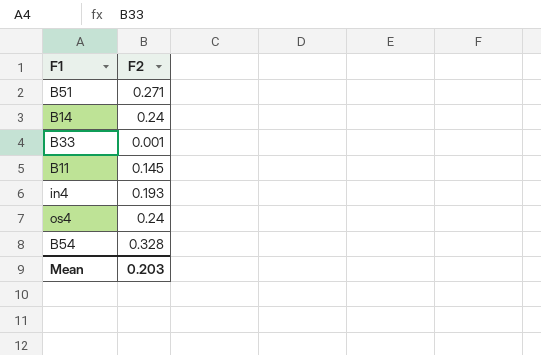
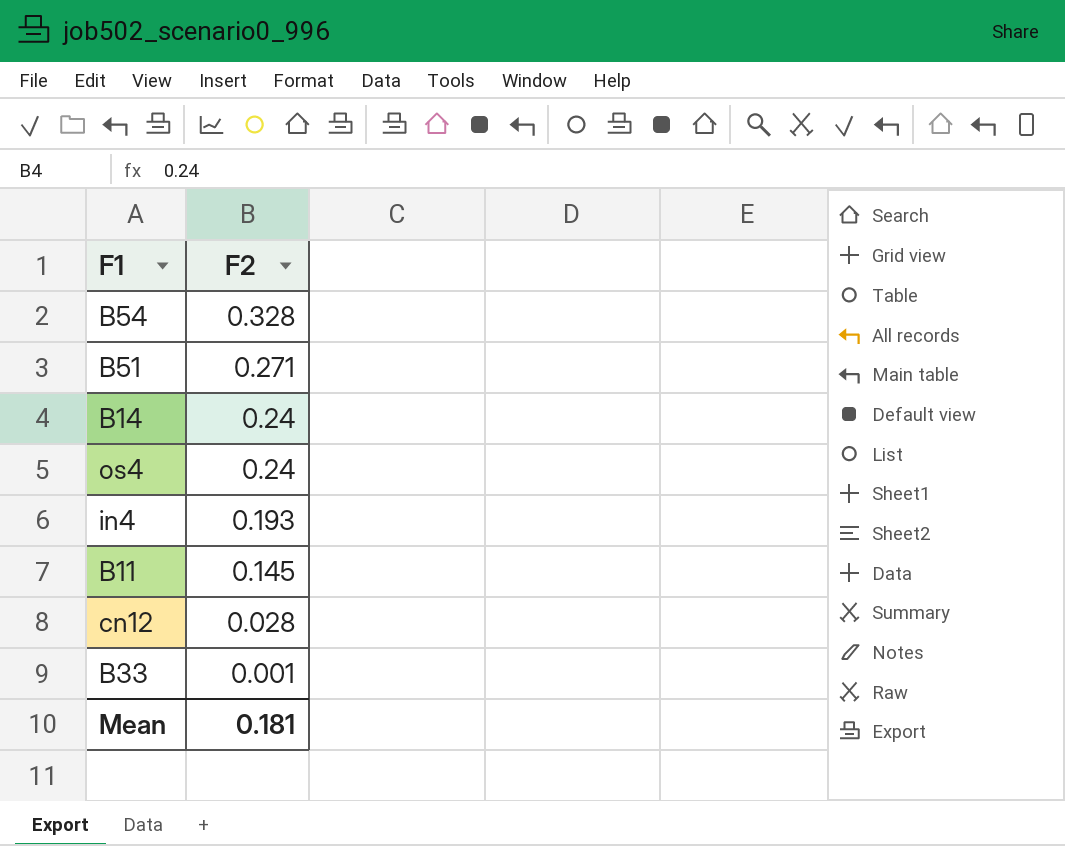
row order: none -> F2 descending
row cn12: none -> 0.028
Mean | F2: 0.203 -> 0.181

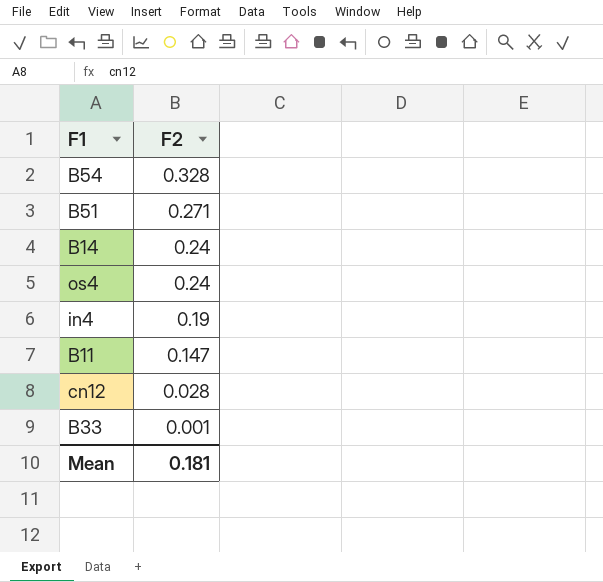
in4 | F2: 0.193 -> 0.19
B11 | F2: 0.145 -> 0.147

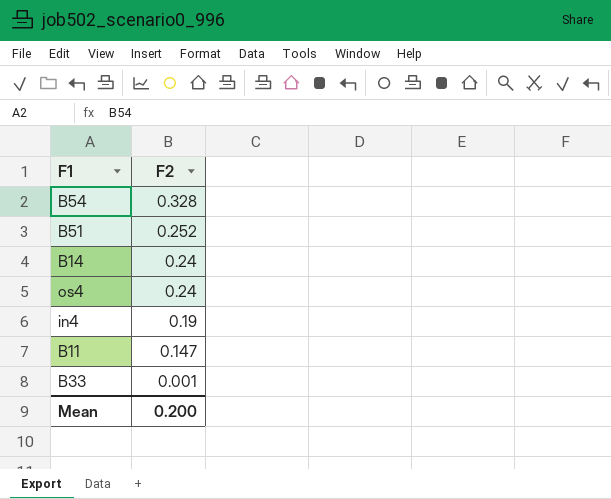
row cn12: 0.028 -> none
B51 | F2: 0.271 -> 0.252
Mean | F2: 0.181 -> 0.200

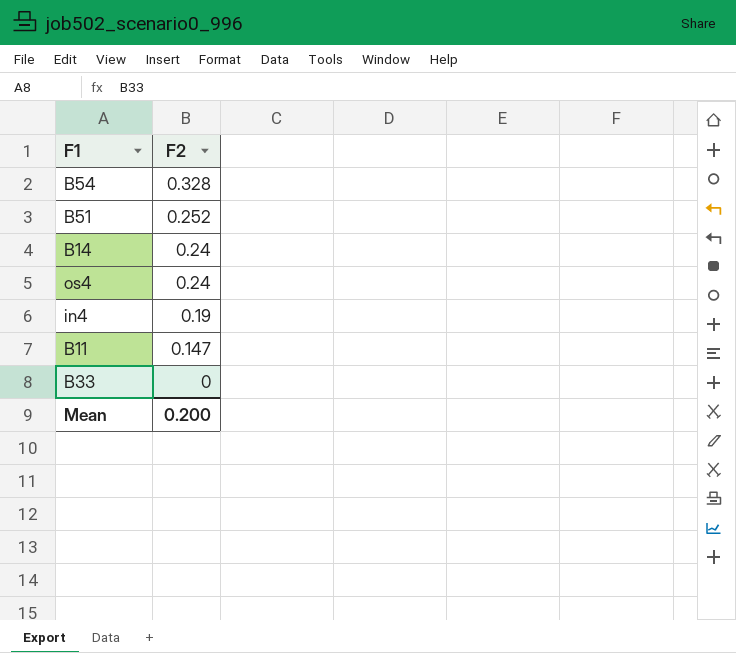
B33 | F2: 0.001 -> 0

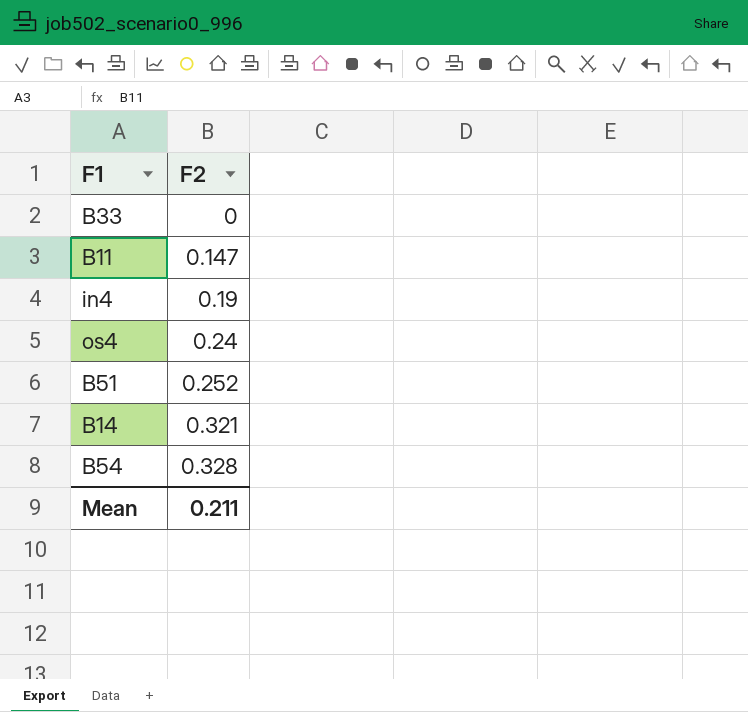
row order: F2 descending -> F2 ascending
B14 | F2: 0.24 -> 0.321
Mean | F2: 0.200 -> 0.211

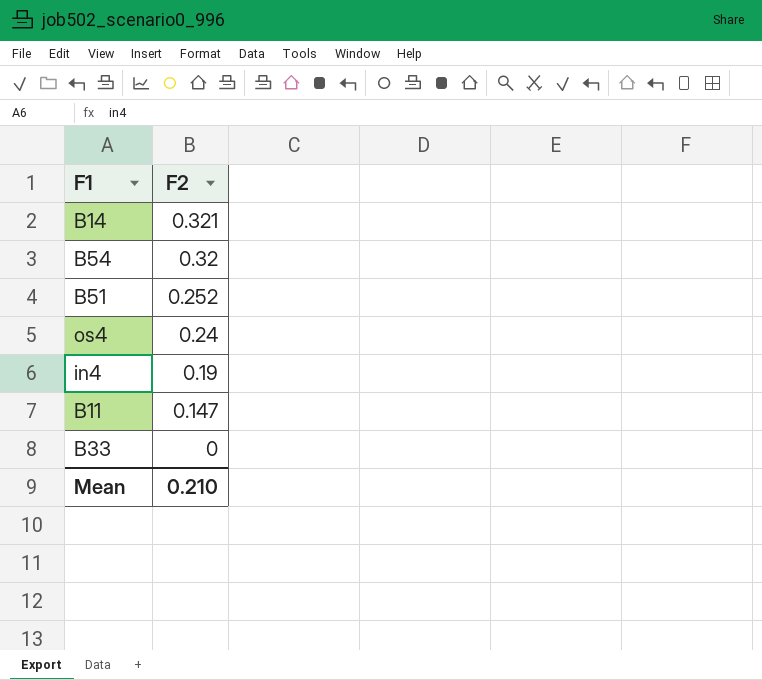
row order: F2 ascending -> F2 descending
B54 | F2: 0.328 -> 0.32
Mean | F2: 0.211 -> 0.210

